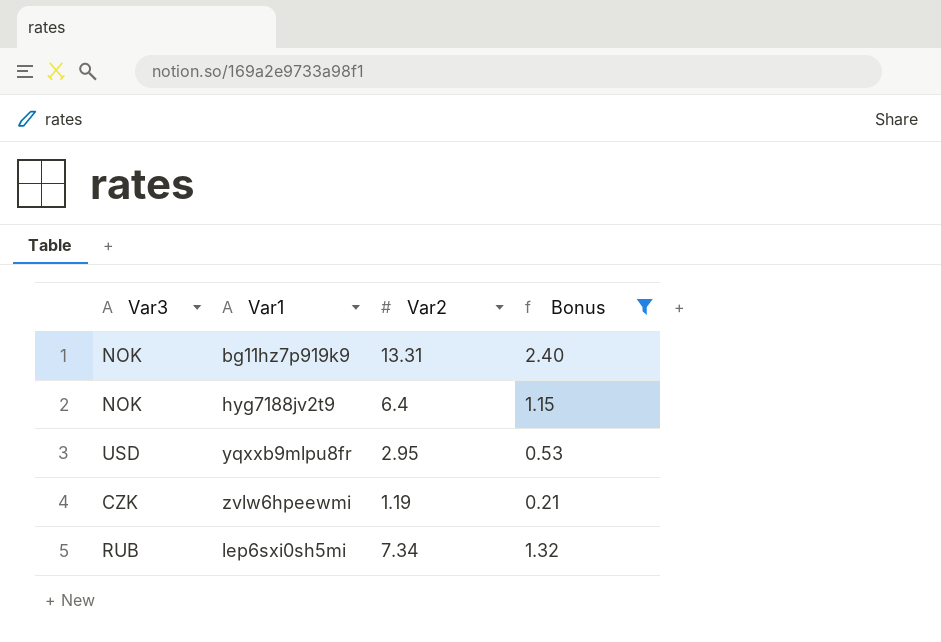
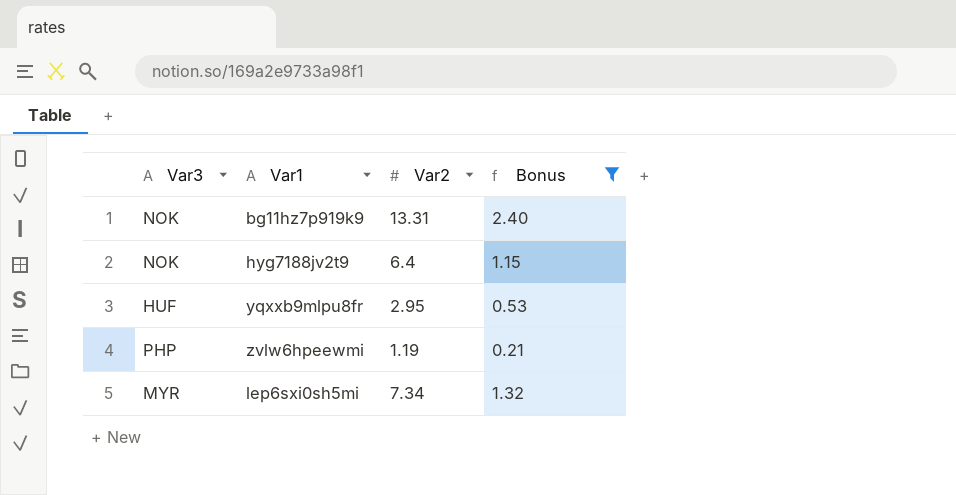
yqxxb9mlpu8fr | Var3: USD -> HUF
zvlw6hpeewmi | Var3: CZK -> PHP
lep6sxi0sh5mi | Var3: RUB -> MYR

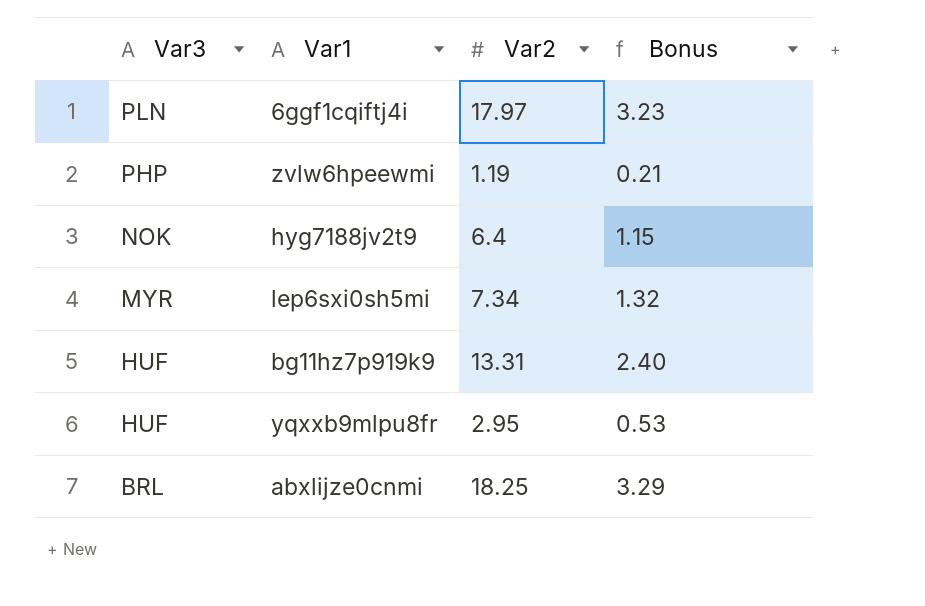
filter: Bonus <= 2.40 -> none
row order: none -> Var3 descending
bg11hz7p919k9 | Var3: NOK -> HUF

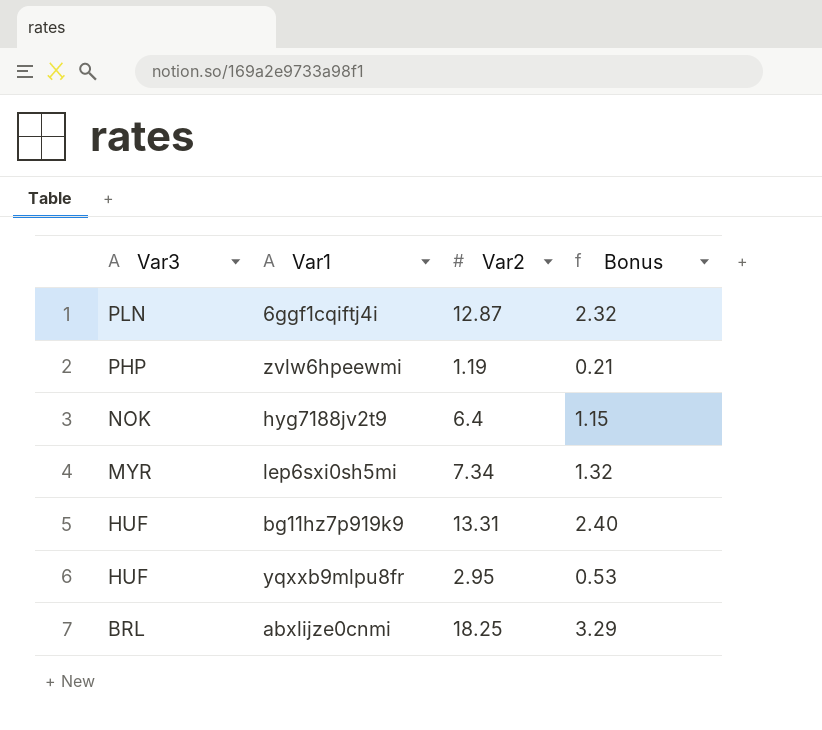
6ggf1cqiftj4i | Var2: 17.97 -> 12.87
6ggf1cqiftj4i | Bonus: 3.23 -> 2.32

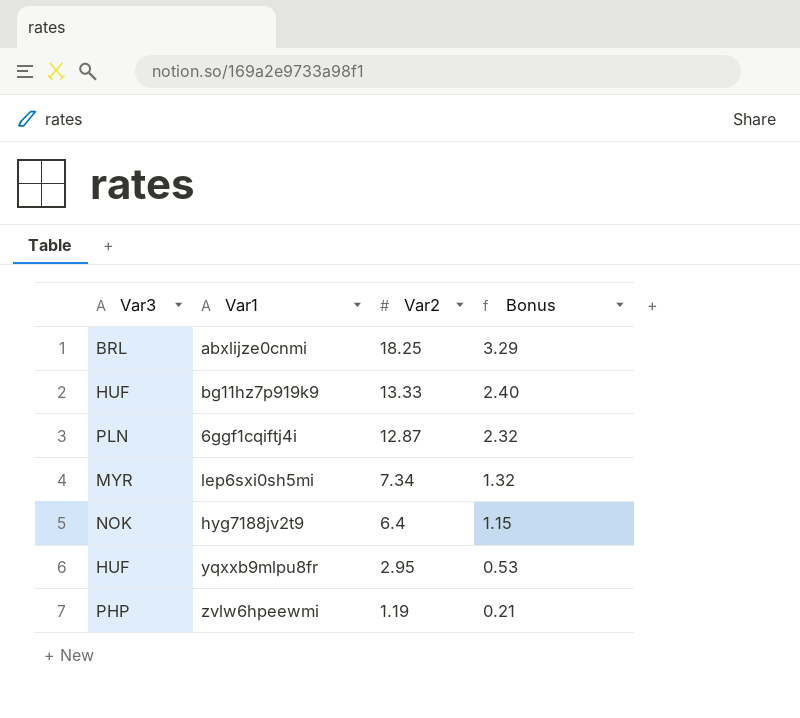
row order: Var3 descending -> Var2 descending
bg11hz7p919k9 | Var2: 13.31 -> 13.33

